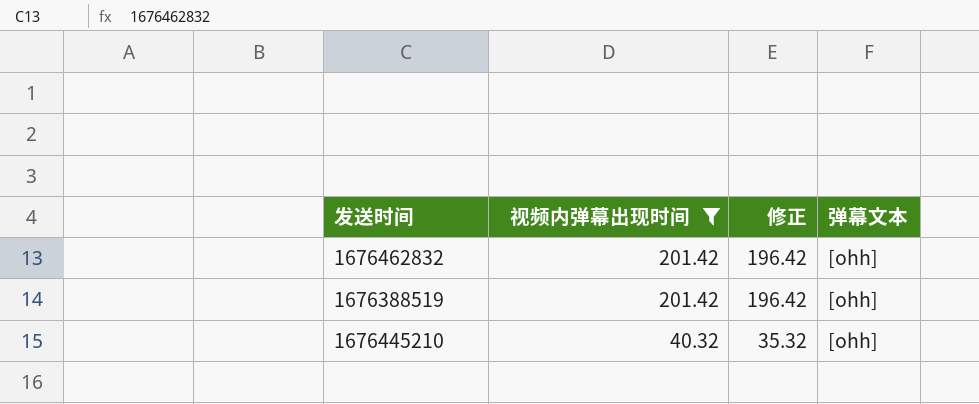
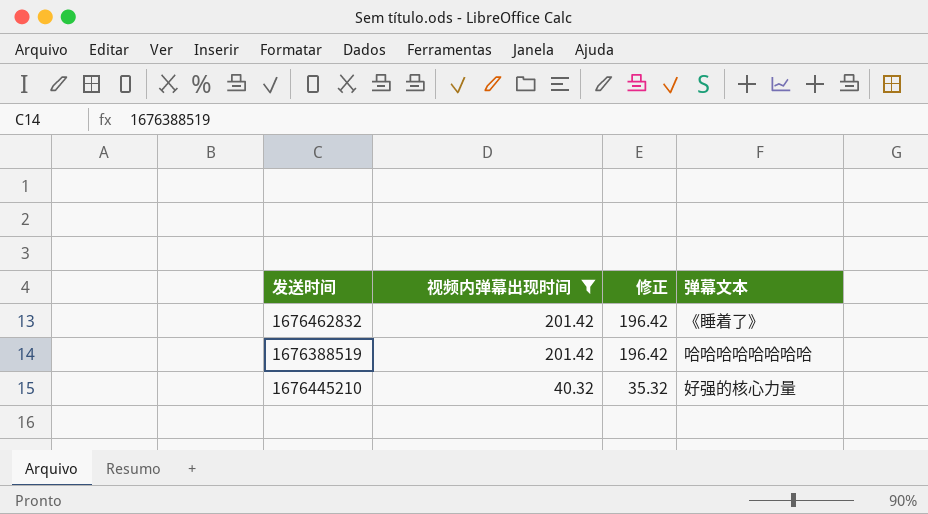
1676462832 | 弹幕文本: [ohh] -> 《睡着了》
1676388519 | 弹幕文本: [ohh] -> 哈哈哈哈哈哈哈哈
1676445210 | 弹幕文本: [ohh] -> 好强的核心力量

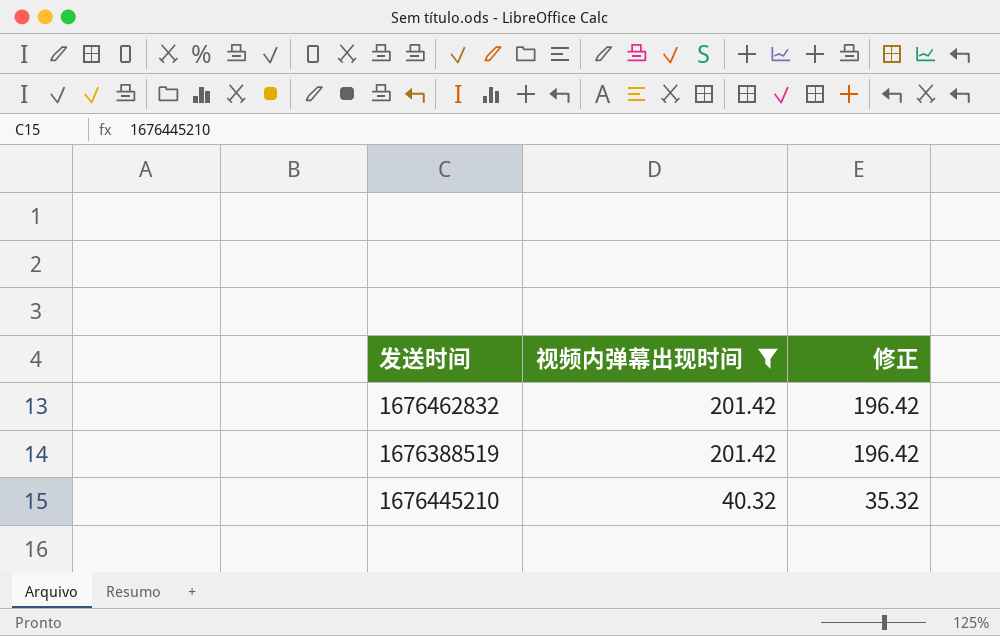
column 弹幕文本 | position: 4 -> none

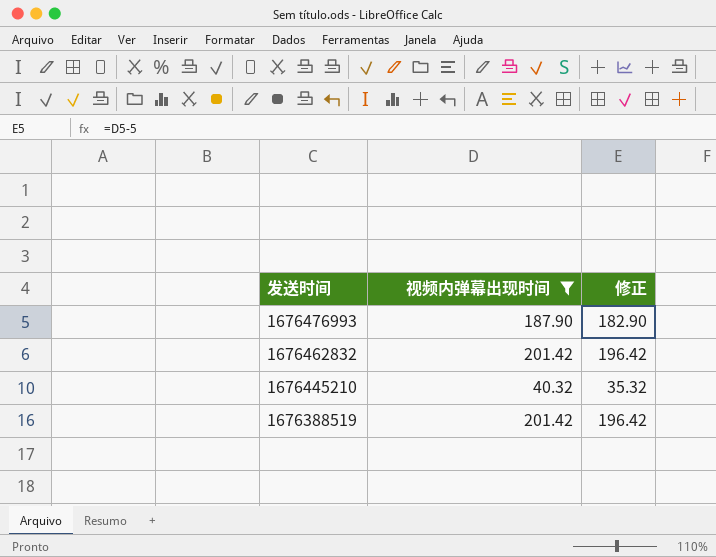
row order: 视频内弹幕出现时间 descending -> 发送时间 descending
row 1676476993: none -> 187.90 | 182.90

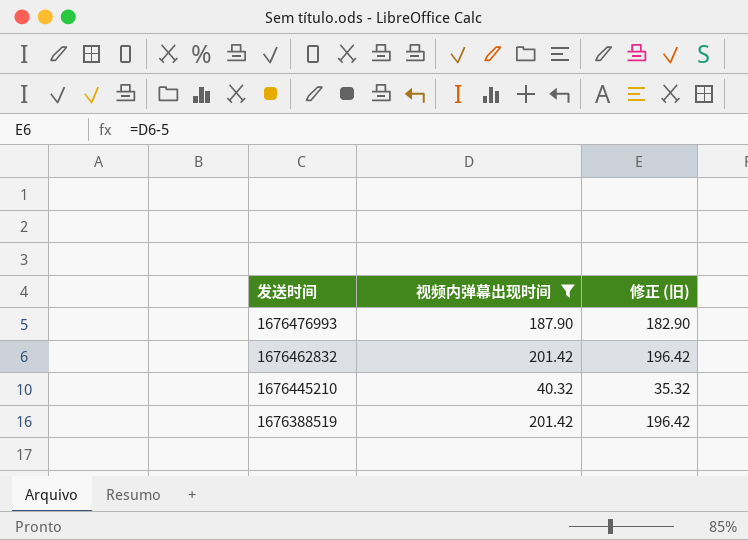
column name: 修正 -> 修正 (旧)

